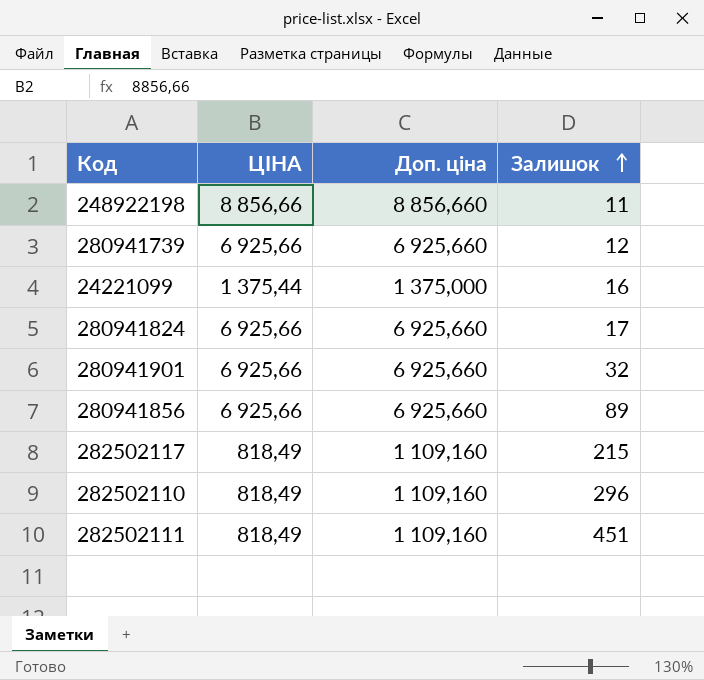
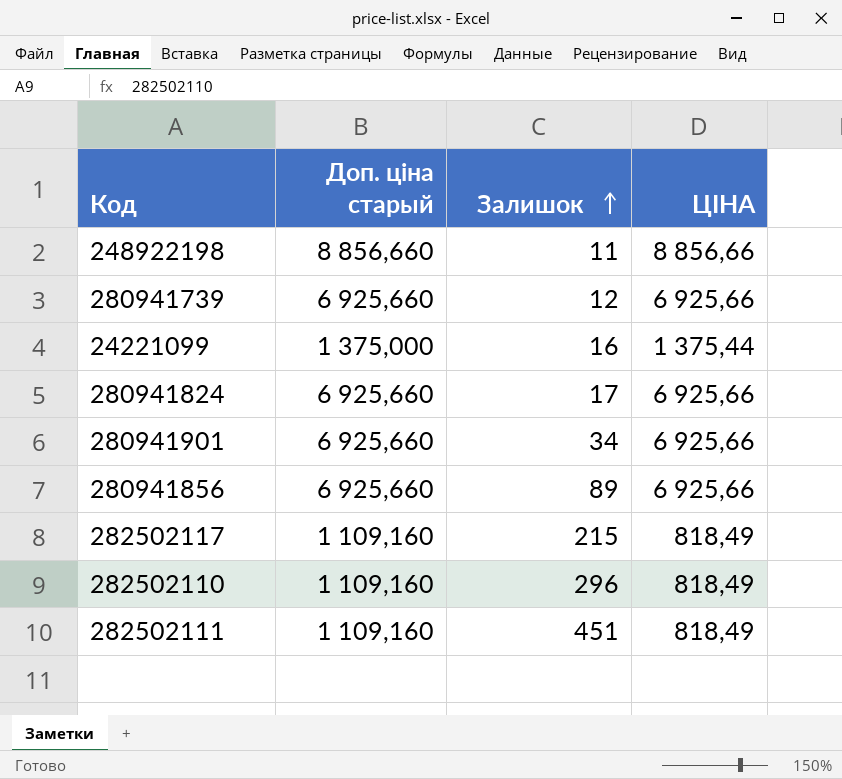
column name: Доп. ціна -> Доп. ціна старый
column ЦІНА | position: 2 -> 4
280941901 | Залишок: 32 -> 34

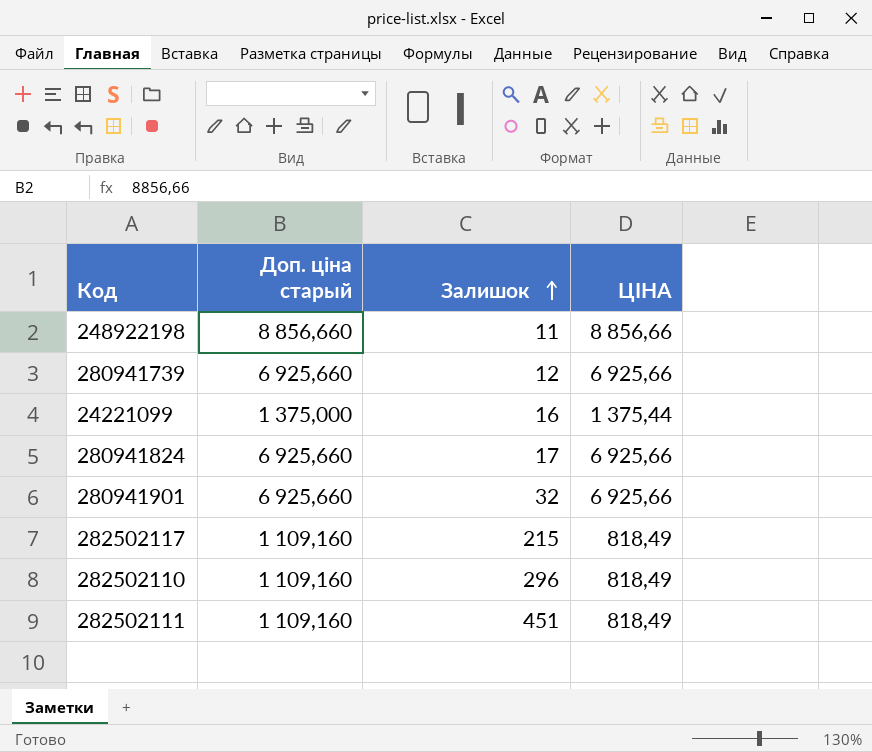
row 280941856: 6 925,660 | 89 | 6 925,66 -> none
280941901 | Залишок: 34 -> 32

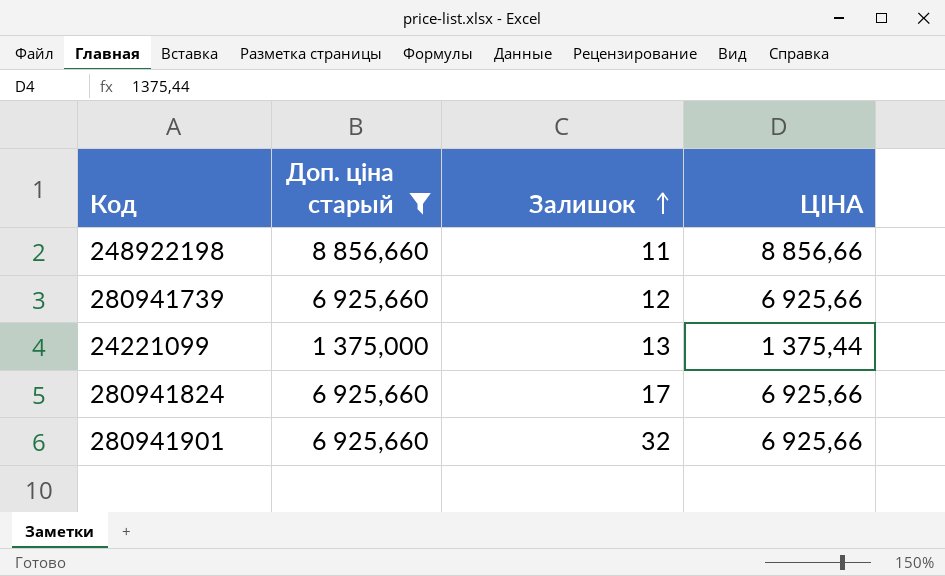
filter: none -> Доп. ціна старый != 1 109,160
24221099 | Залишок: 16 -> 13

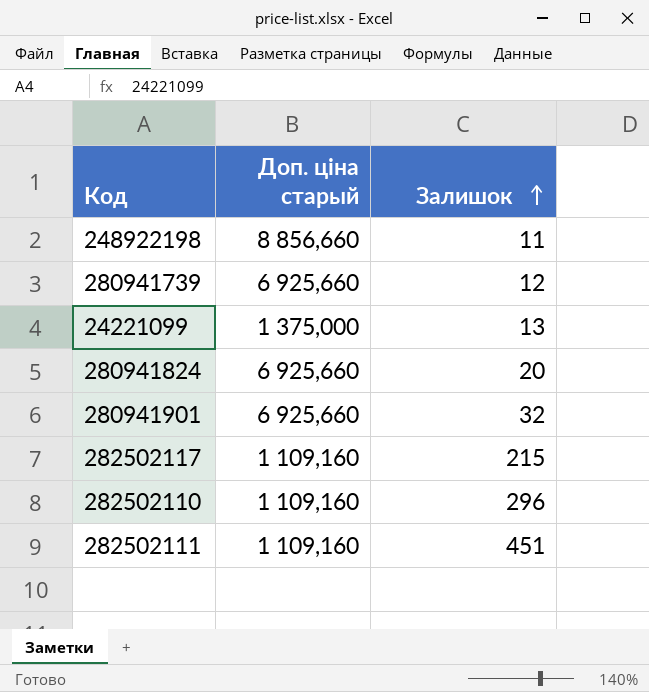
filter: Доп. ціна старый != 1 109,160 -> none
column ЦІНА | position: 4 -> none
280941824 | Залишок: 17 -> 20

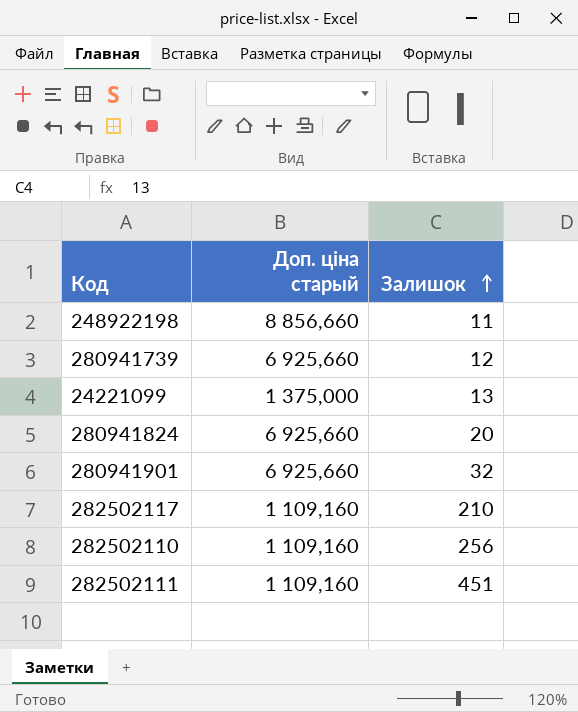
282502117 | Залишок: 215 -> 210
282502110 | Залишок: 296 -> 256

